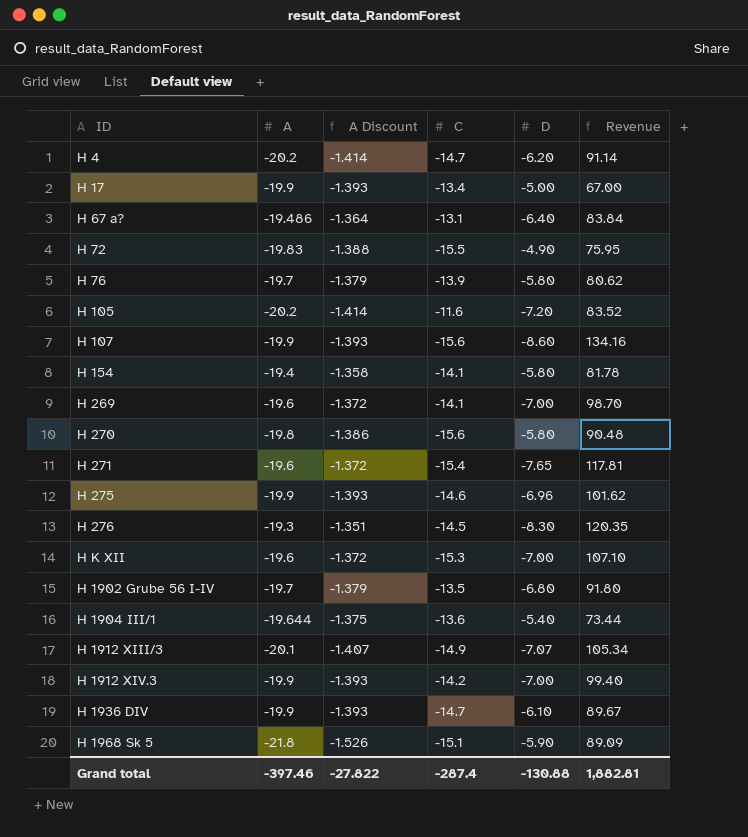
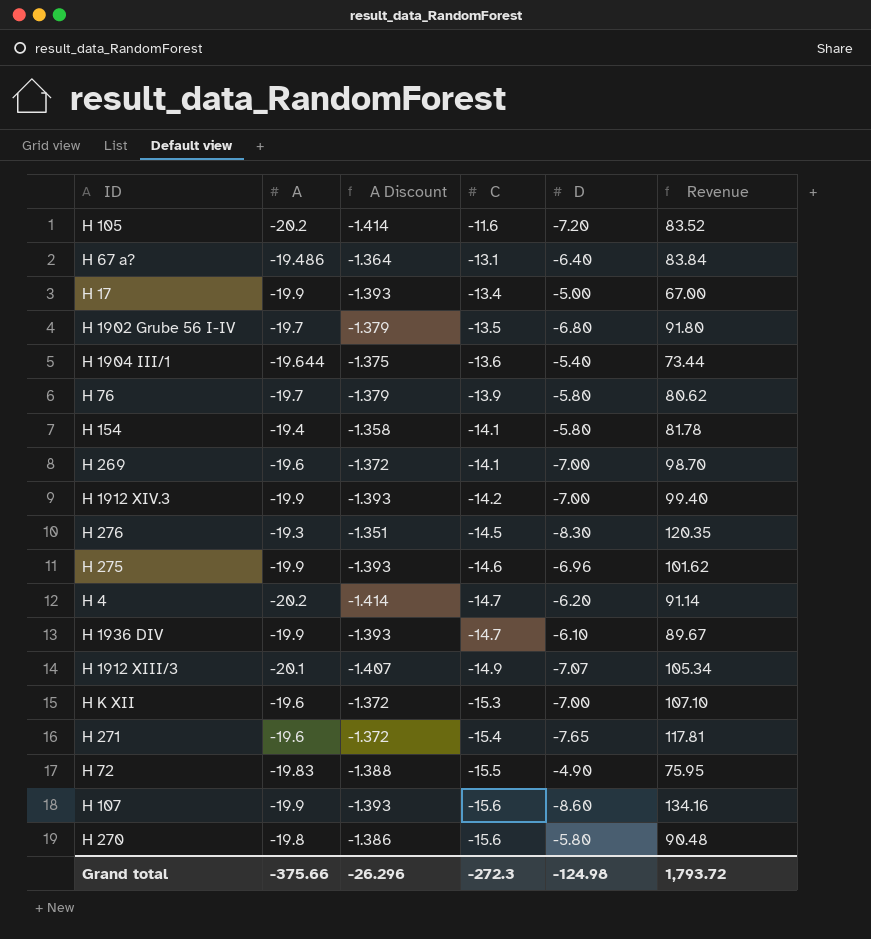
row order: none -> C descending
row H 1968 Sk 5: -21.8 | -1.526 | -15.1 | -5.90 | 89.09 -> none
Grand total | A: -397.46 -> -375.66
Grand total | A Discount: -27.822 -> -26.296
Grand total | C: -287.4 -> -272.3
Grand total | D: -130.88 -> -124.98
Grand total | Revenue: 1,882.81 -> 1,793.72

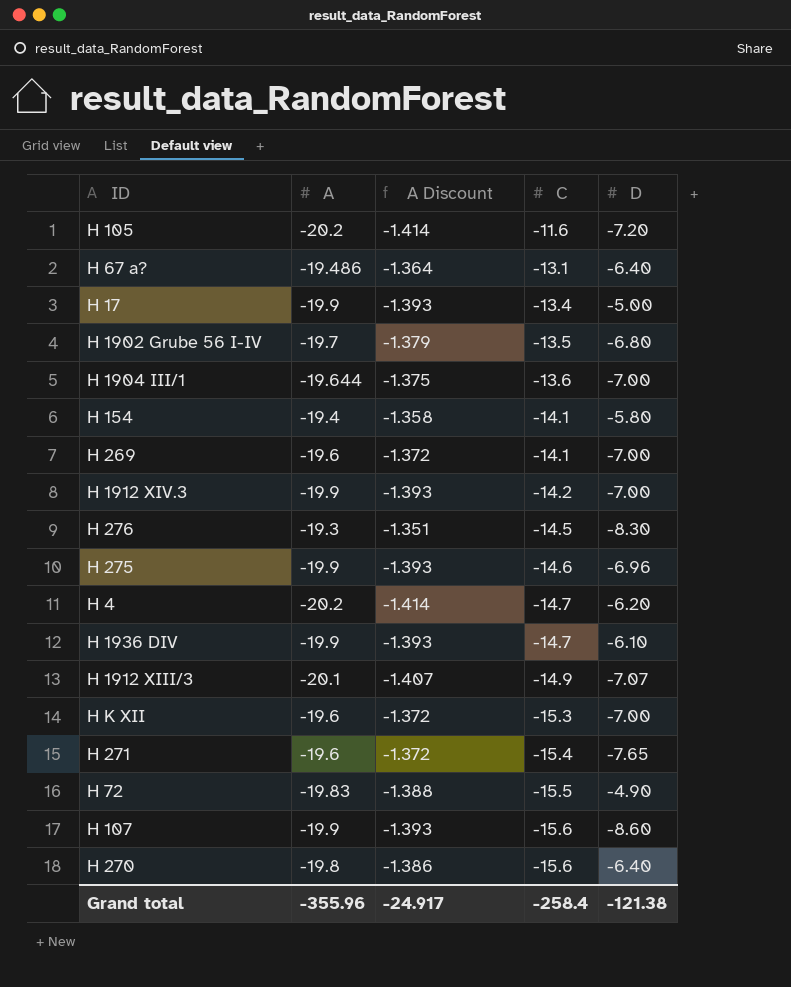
column Revenue | formula: [C] * [D] -> none
row H 76: -19.7 | -1.379 | -13.9 | -5.80 | 80.62 -> none
H 1904 III/1 | D: -5.40 -> -7.00
H 270 | D: -5.80 -> -6.40
Grand total | A: -375.66 -> -355.96
Grand total | A Discount: -26.296 -> -24.917
Grand total | C: -272.3 -> -258.4
Grand total | D: -124.98 -> -121.38

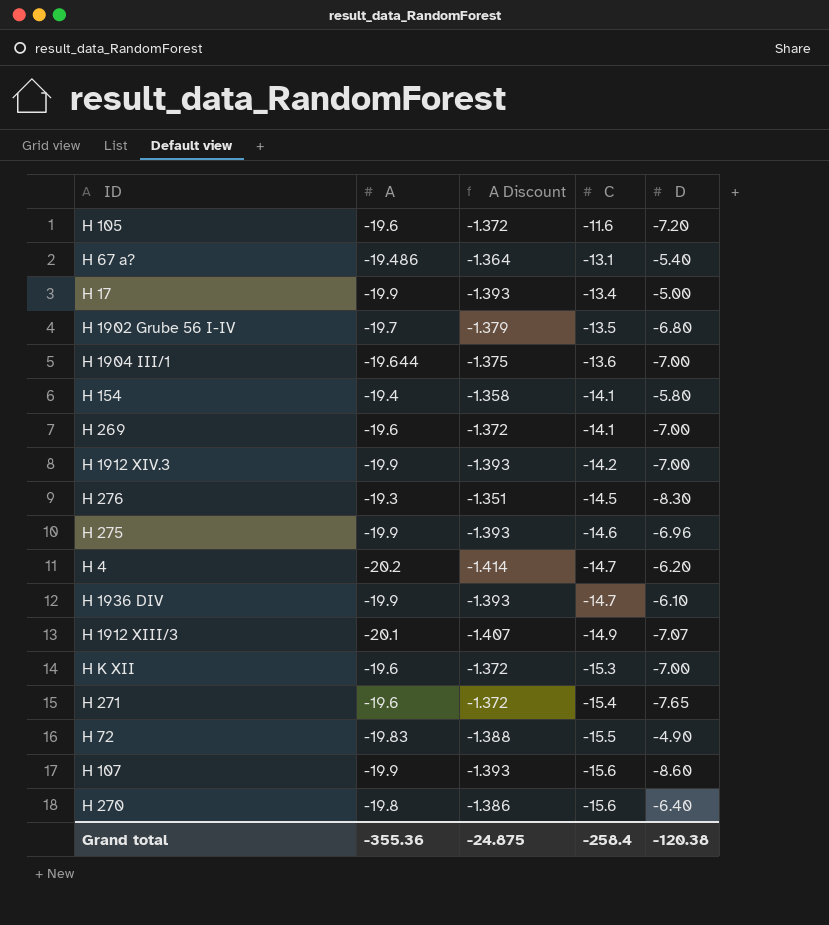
H 105 | A: -20.2 -> -19.6
H 105 | A Discount: -1.414 -> -1.372
H 67 a? | D: -6.40 -> -5.40
Grand total | A: -355.96 -> -355.36
Grand total | A Discount: -24.917 -> -24.875
Grand total | D: -121.38 -> -120.38

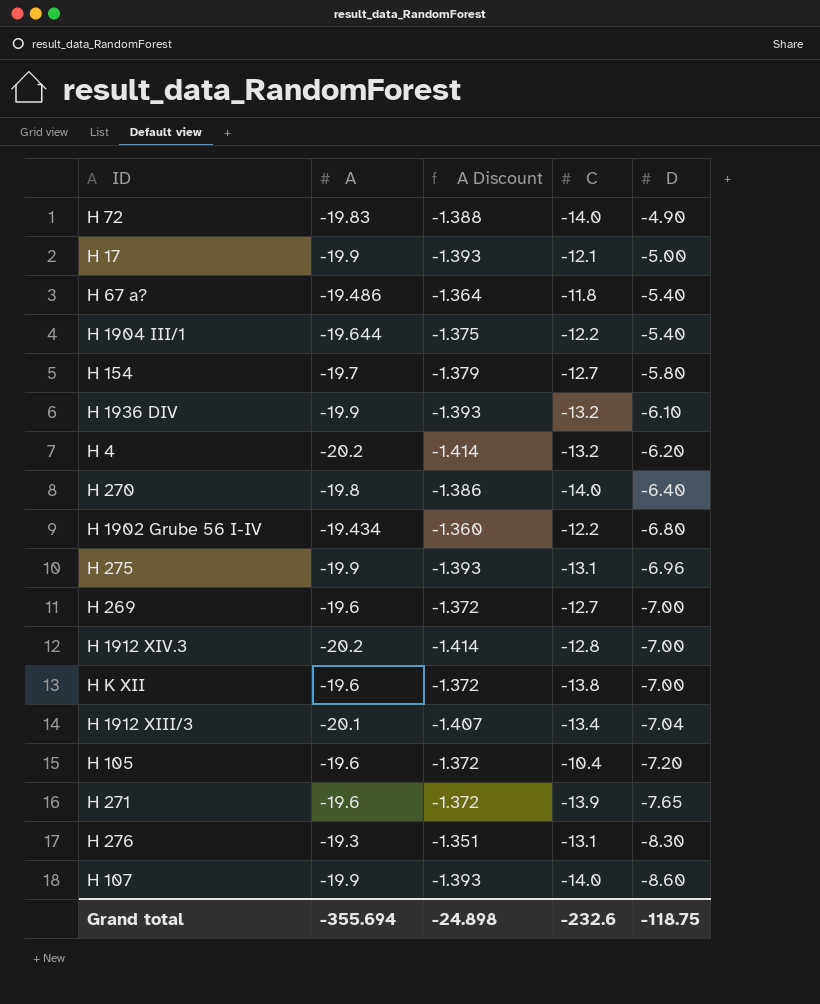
row order: C descending -> D descending
H 72 | C: -15.5 -> -14.0
H 17 | C: -13.4 -> -12.1
H 67 a? | C: -13.1 -> -11.8
H 1904 III/1 | C: -13.6 -> -12.2
H 1904 III/1 | D: -7.00 -> -5.40
H 154 | A: -19.4 -> -19.7
H 154 | A Discount: -1.358 -> -1.379
H 154 | C: -14.1 -> -12.7
H 1936 DIV | C: -14.7 -> -13.2
H 4 | C: -14.7 -> -13.2
H 270 | C: -15.6 -> -14.0
H 1902 Grube 56 I-IV | A: -19.7 -> -19.434
H 1902 Grube 56 I-IV | A Discount: -1.379 -> -1.360
H 1902 Grube 56 I-IV | C: -13.5 -> -12.2
H 275 | C: -14.6 -> -13.1
H 269 | C: -14.1 -> -12.7
H 1912 XIV.3 | A: -19.9 -> -20.2
H 1912 XIV.3 | A Discount: -1.393 -> -1.414
H 1912 XIV.3 | C: -14.2 -> -12.8
H K XII | C: -15.3 -> -13.8
H 1912 XIII/3 | C: -14.9 -> -13.4
H 1912 XIII/3 | D: -7.07 -> -7.04
H 105 | C: -11.6 -> -10.4
H 271 | C: -15.4 -> -13.9
H 276 | C: -14.5 -> -13.1
H 107 | C: -15.6 -> -14.0
Grand total | A: -355.36 -> -355.694
Grand total | A Discount: -24.875 -> -24.898
Grand total | C: -258.4 -> -232.6
Grand total | D: -120.38 -> -118.75

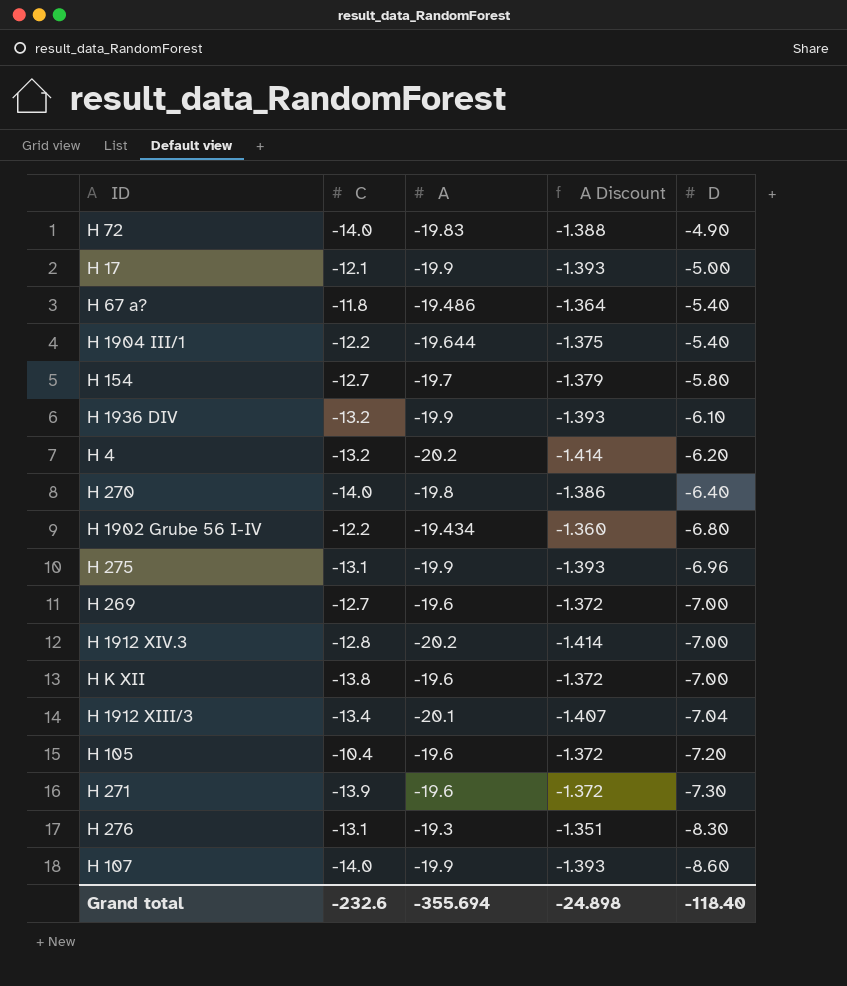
column C | position: 4 -> 2
H 271 | D: -7.65 -> -7.30
Grand total | D: -118.75 -> -118.40

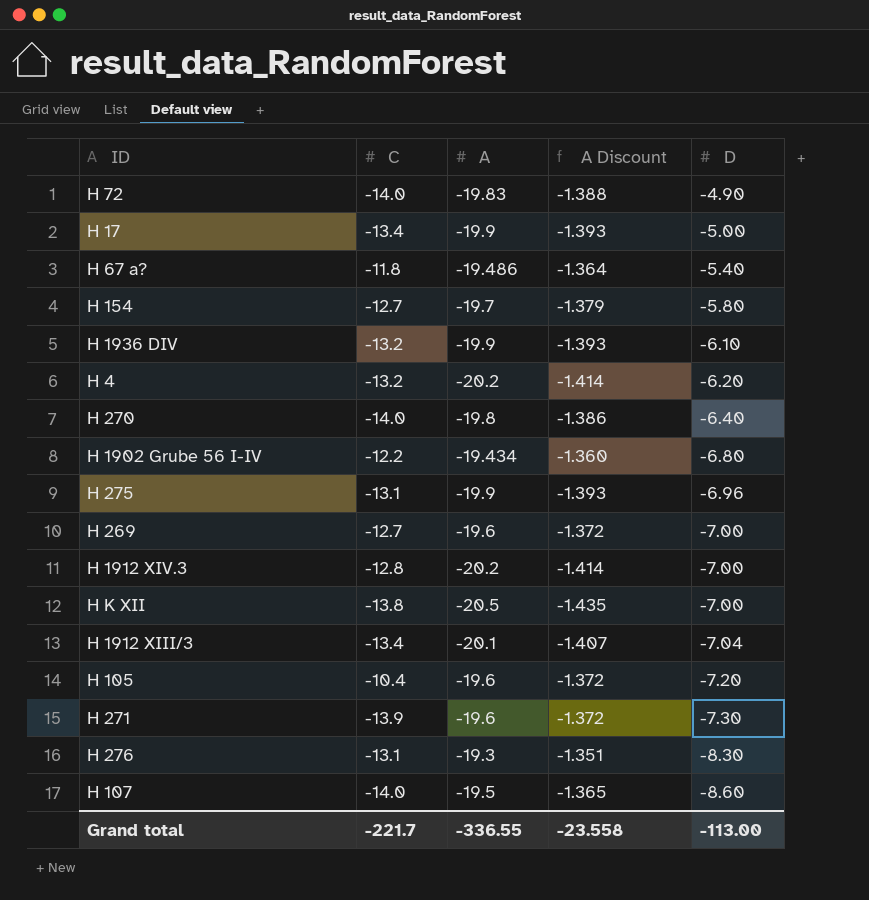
row H 1904 III/1: -12.2 | -19.644 | -1.375 | -5.40 -> none
H 17 | C: -12.1 -> -13.4
H K XII | A: -19.6 -> -20.5
H K XII | A Discount: -1.372 -> -1.435
H 107 | A: -19.9 -> -19.5
H 107 | A Discount: -1.393 -> -1.365
Grand total | C: -232.6 -> -221.7
Grand total | A: -355.694 -> -336.55
Grand total | A Discount: -24.898 -> -23.558
Grand total | D: -118.40 -> -113.00

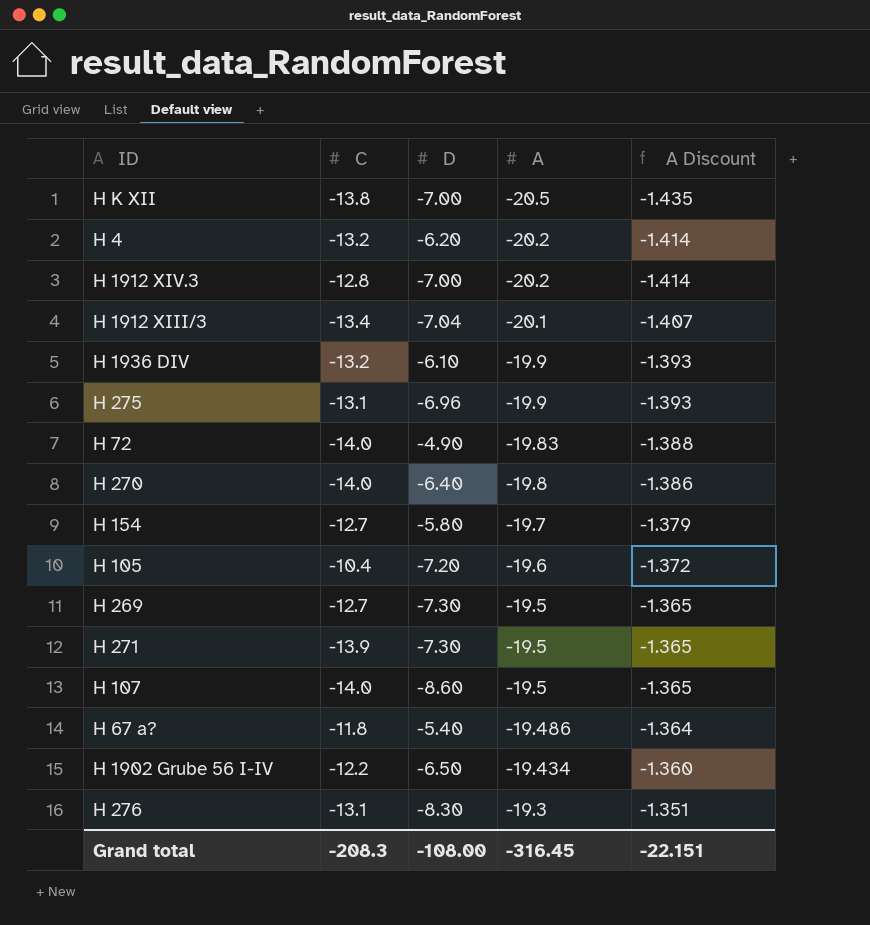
row order: D descending -> A ascending
column D | position: 5 -> 3
row H 17: -13.4 | -19.9 | -1.393 | -5.00 -> none
H 269 | D: -7.00 -> -7.30
H 269 | A: -19.6 -> -19.5
H 269 | A Discount: -1.372 -> -1.365
H 271 | A: -19.6 -> -19.5
H 271 | A Discount: -1.372 -> -1.365
H 1902 Grube 56 I-IV | D: -6.80 -> -6.50
Grand total | C: -221.7 -> -208.3
Grand total | D: -113.00 -> -108.00
Grand total | A: -336.55 -> -316.45
Grand total | A Discount: -23.558 -> -22.151

